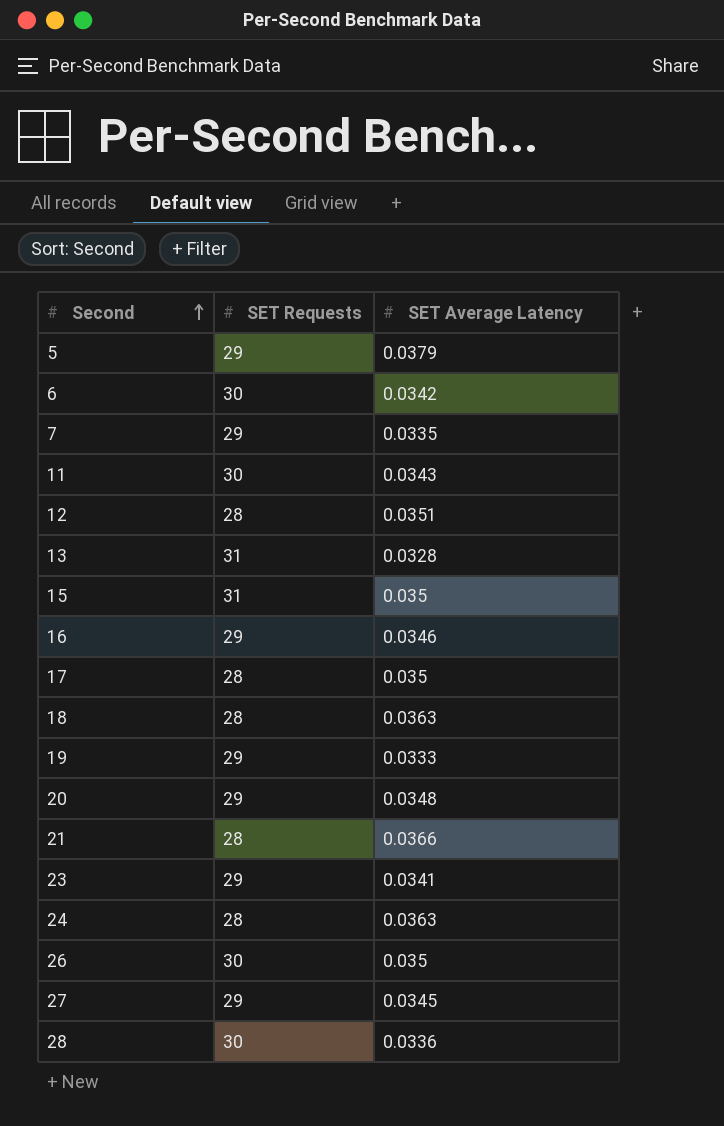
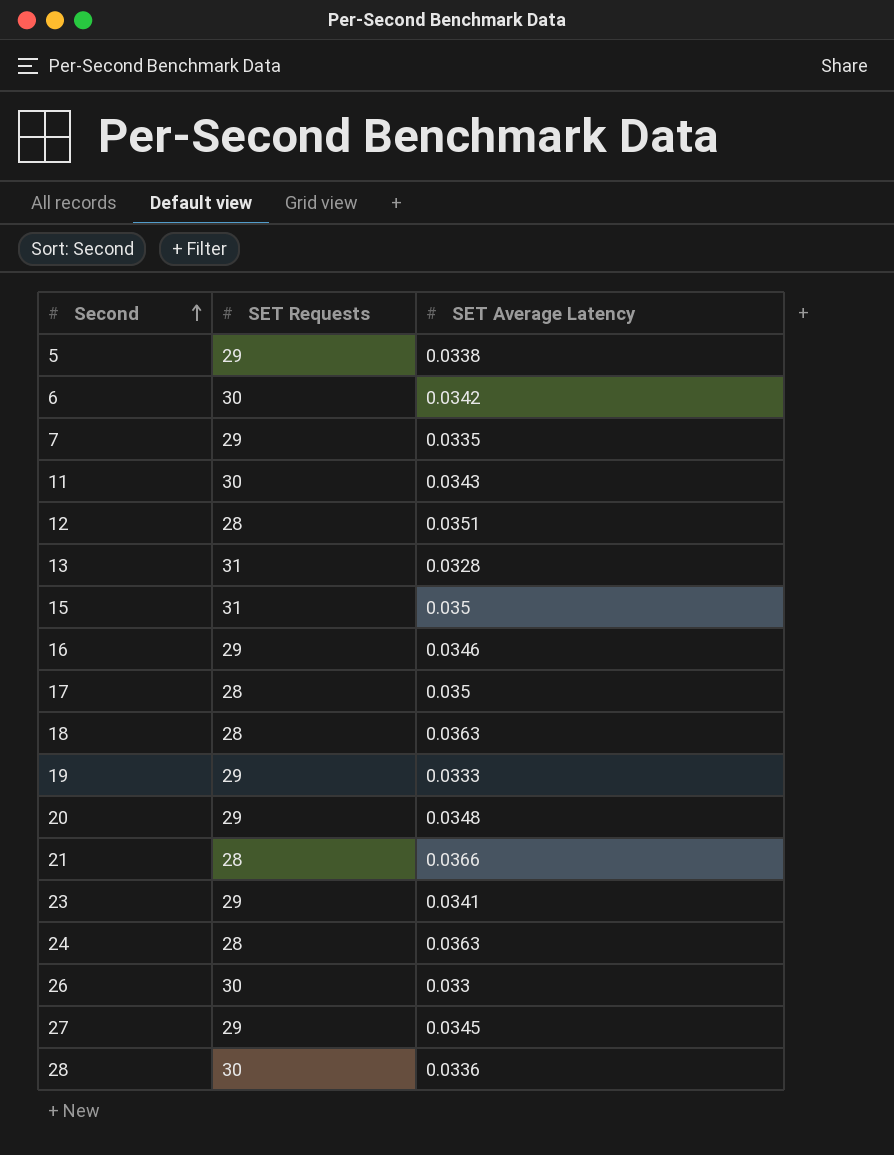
5 | SET Average Latency: 0.0379 -> 0.0338
26 | SET Average Latency: 0.035 -> 0.033

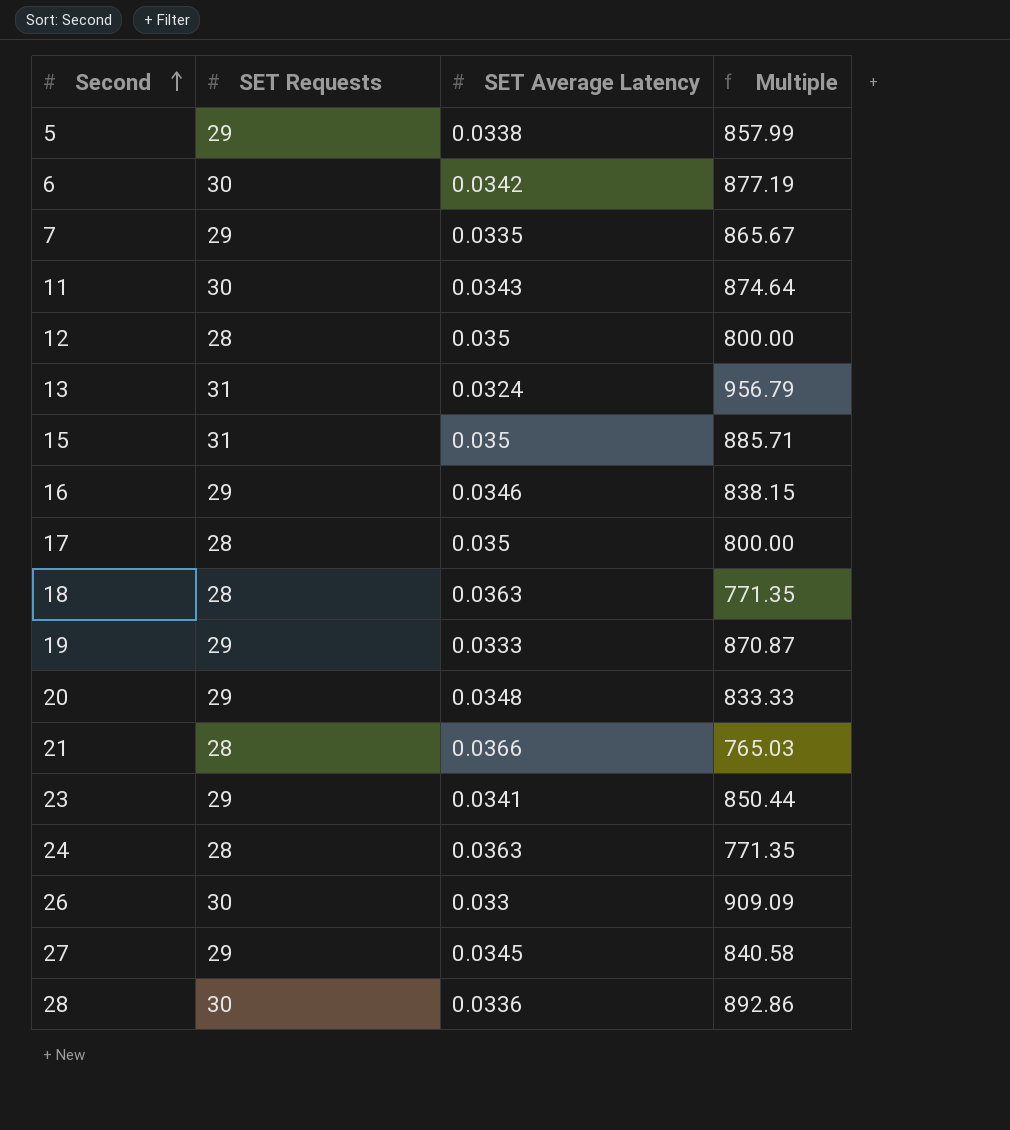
column Multiple | formula: none -> [SET Requests] / [SET Average Latency]
12 | SET Average Latency: 0.0351 -> 0.035
13 | SET Average Latency: 0.0328 -> 0.0324

